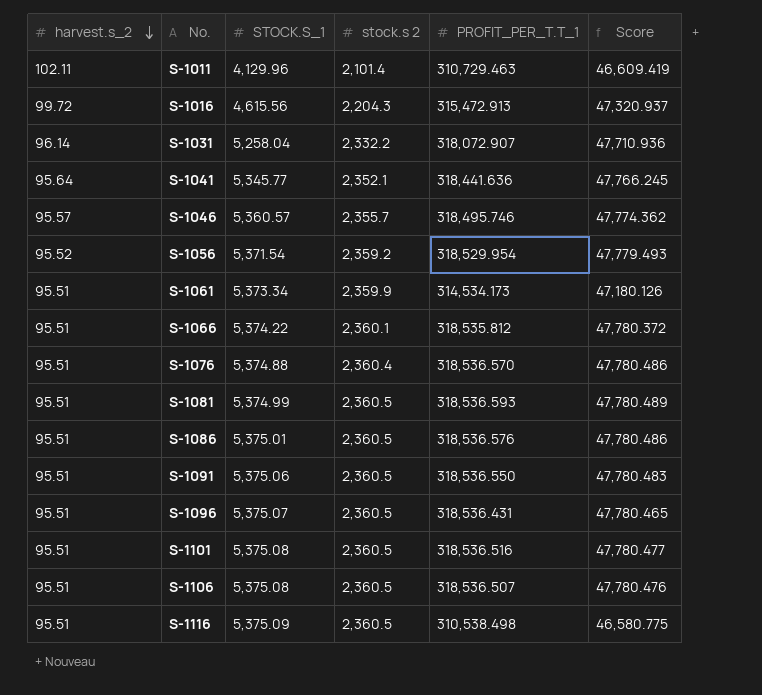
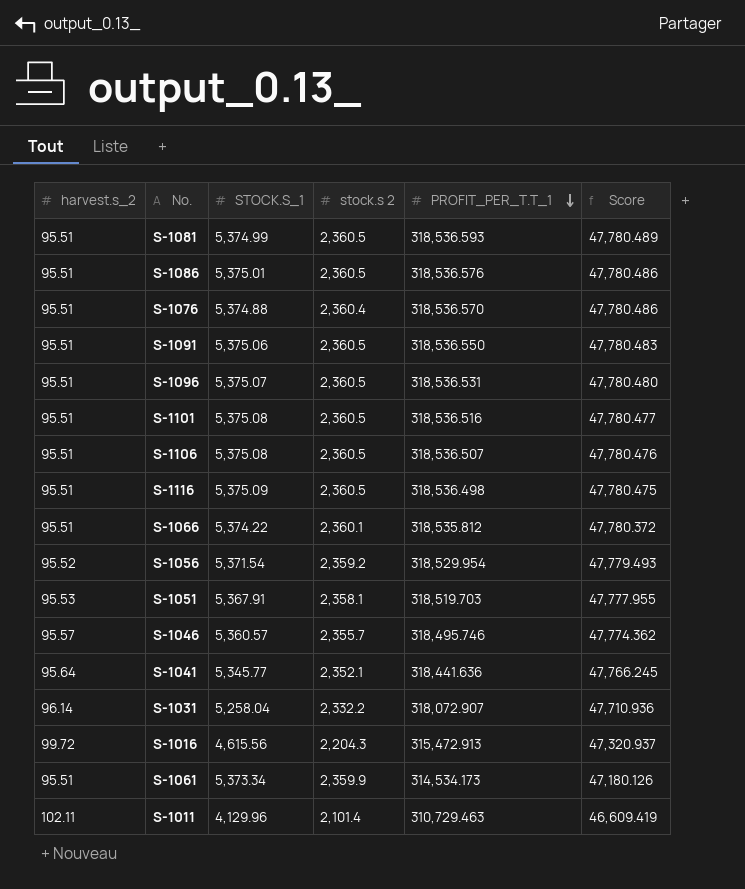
row order: harvest.s_2 descending -> PROFIT_PER_T.T_1 descending
S-1096 | PROFIT_PER_T.T_1: 318,536.431 -> 318,536.531
S-1096 | Score: 47,780.465 -> 47,780.480
S-1116 | PROFIT_PER_T.T_1: 310,538.498 -> 318,536.498
S-1116 | Score: 46,580.775 -> 47,780.475
row S-1051: none -> 95.53 | 5,367.91 | 2,358.1 | 318,519.703 | 47,777.955

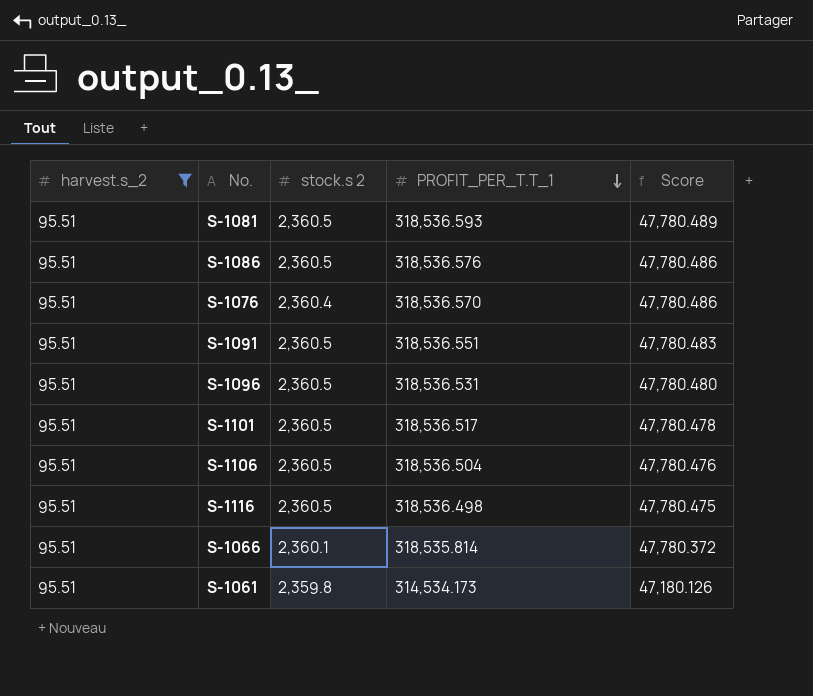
filter: none -> harvest.s_2 = 95.51
column STOCK.S_1 | position: 3 -> none
S-1091 | PROFIT_PER_T.T_1: 318,536.550 -> 318,536.551
S-1101 | PROFIT_PER_T.T_1: 318,536.516 -> 318,536.517
S-1101 | Score: 47,780.477 -> 47,780.478
S-1106 | PROFIT_PER_T.T_1: 318,536.507 -> 318,536.504
S-1066 | PROFIT_PER_T.T_1: 318,535.812 -> 318,535.814
S-1061 | stock.s 2: 2,359.9 -> 2,359.8

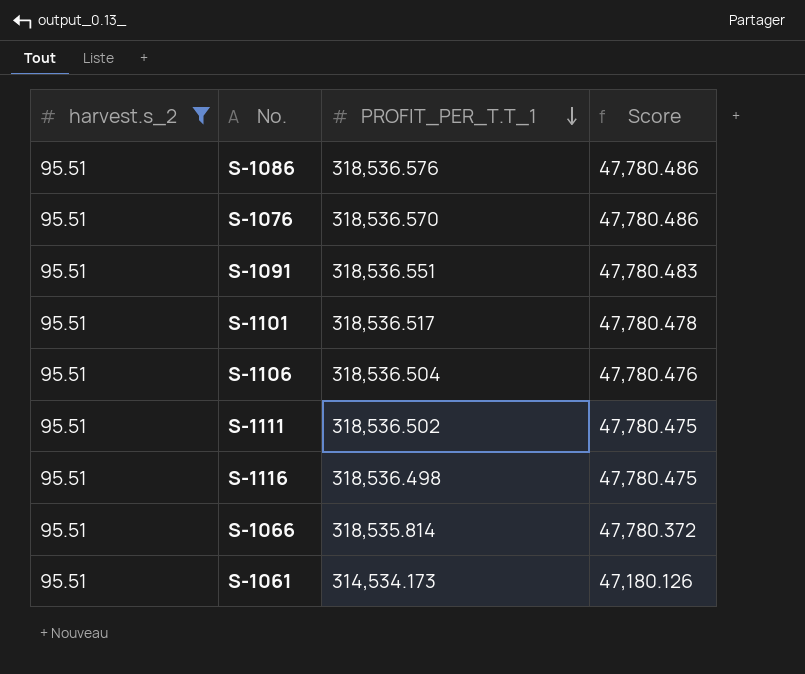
column stock.s 2 | position: 3 -> none
row S-1081: 95.51 | 2,360.5 | 318,536.593 | 47,780.489 -> none
row S-1096: 95.51 | 2,360.5 | 318,536.531 | 47,780.480 -> none
row S-1111: none -> 95.51 | 318,536.502 | 47,780.475

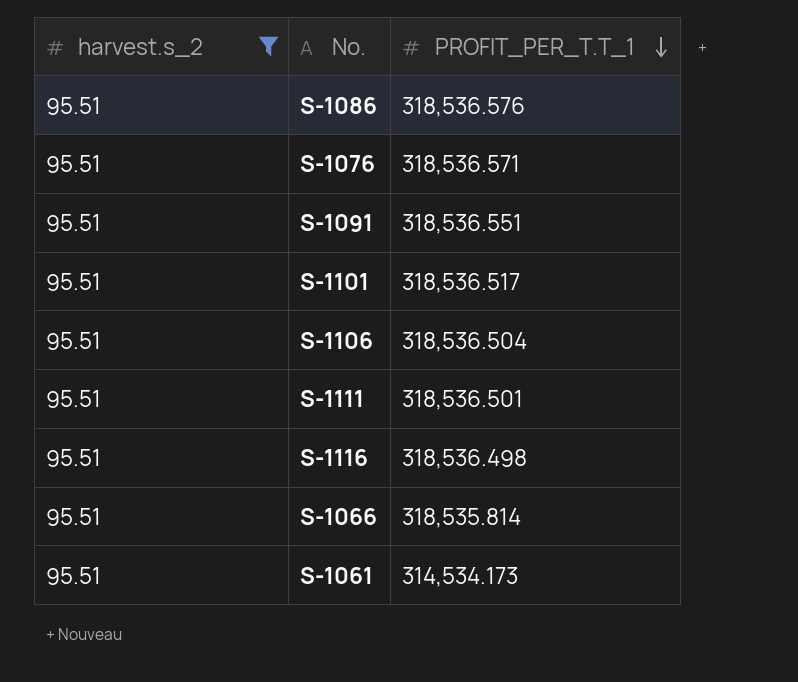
column Score | formula: [PROFIT_PER_T.T_1] * 0.15 -> none
S-1076 | PROFIT_PER_T.T_1: 318,536.570 -> 318,536.571
S-1111 | PROFIT_PER_T.T_1: 318,536.502 -> 318,536.501

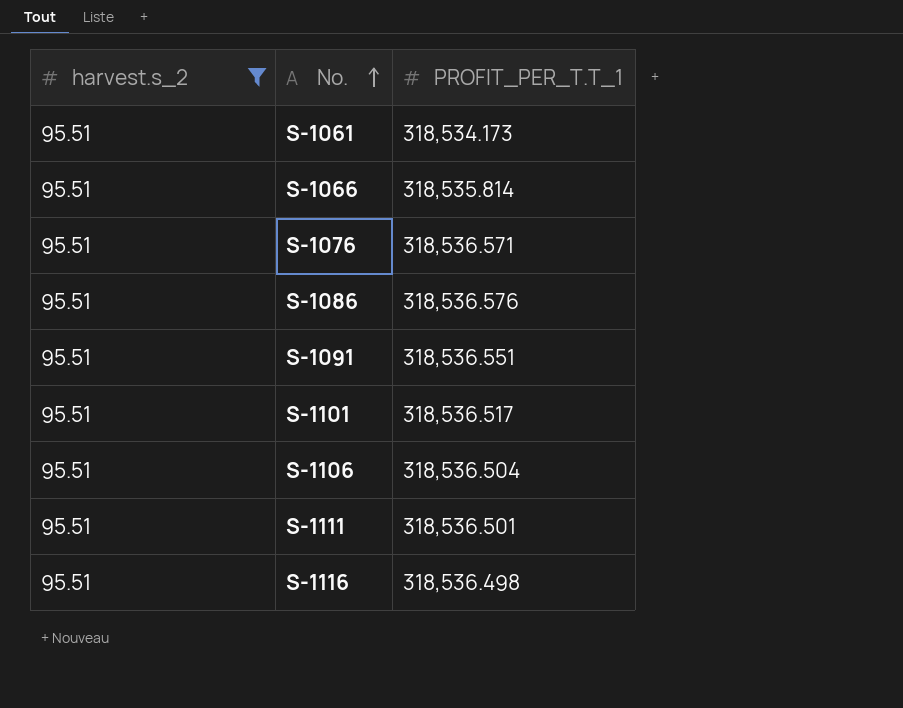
row order: PROFIT_PER_T.T_1 descending -> No. ascending
S-1061 | PROFIT_PER_T.T_1: 314,534.173 -> 318,534.173

